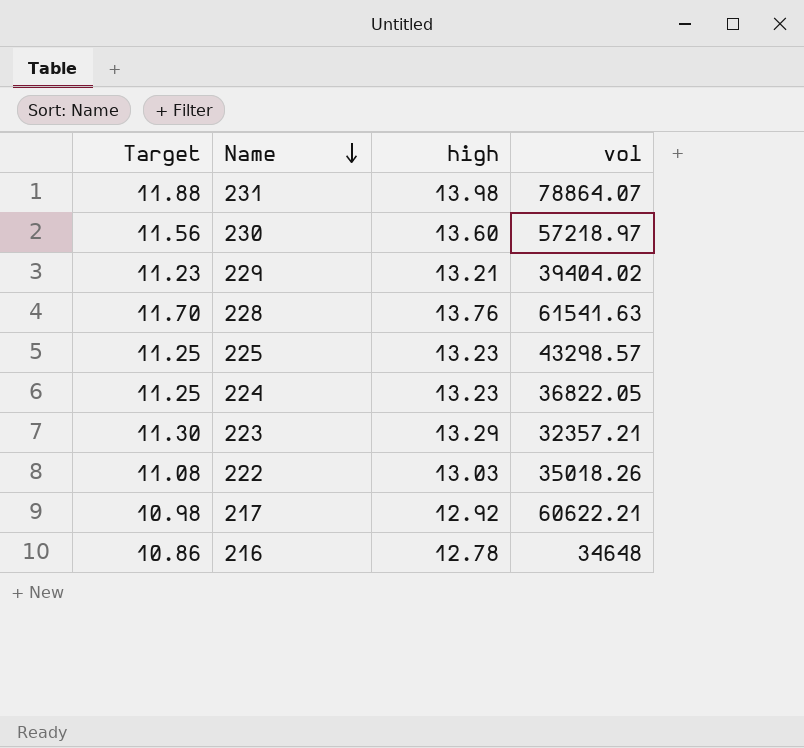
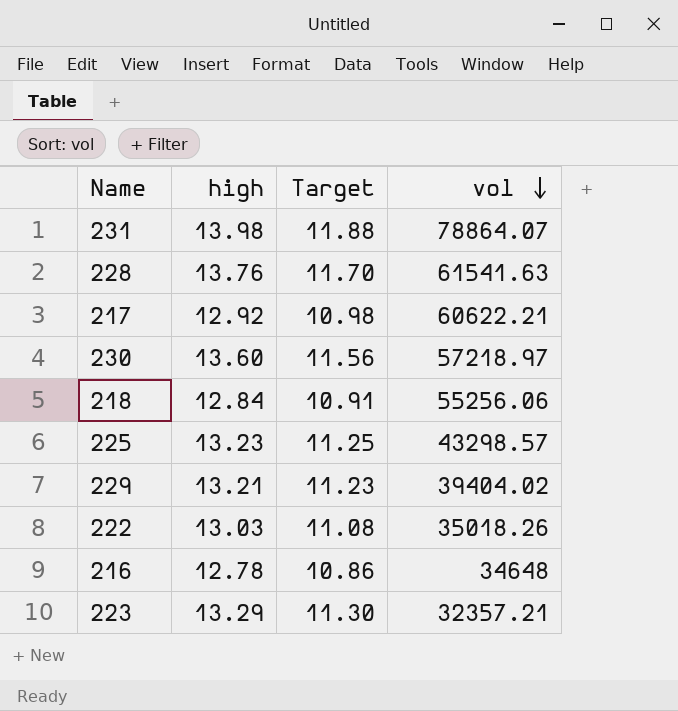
row order: Name descending -> vol descending
column Target | position: 1 -> 3
row 224: 11.25 | 13.23 | 36822.05 -> none
row 218: none -> 12.84 | 10.91 | 55256.06

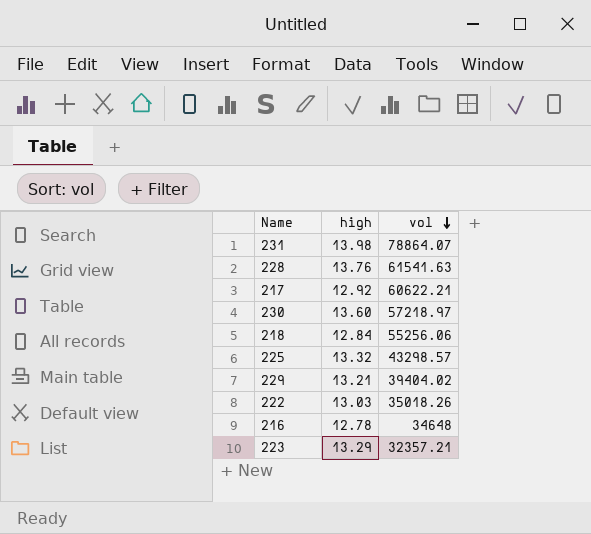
column Target | formula: [high] * 0.85 -> none
225 | high: 13.23 -> 13.32

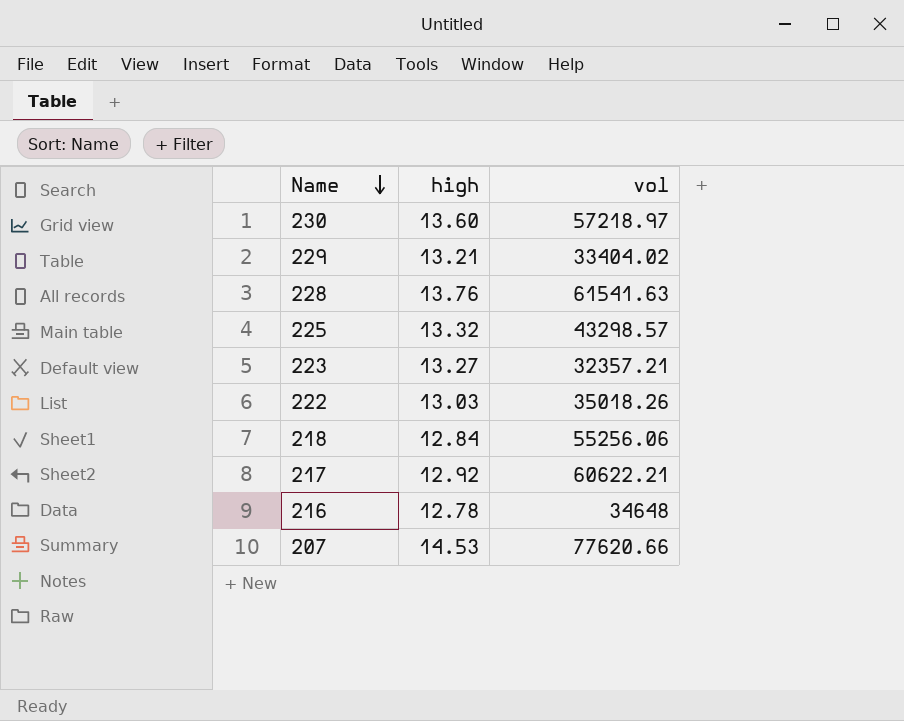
row order: vol descending -> Name descending
row 231: 13.98 | 78864.07 -> none
229 | vol: 39404.02 -> 33404.02
223 | high: 13.29 -> 13.27
row 207: none -> 14.53 | 77620.66

